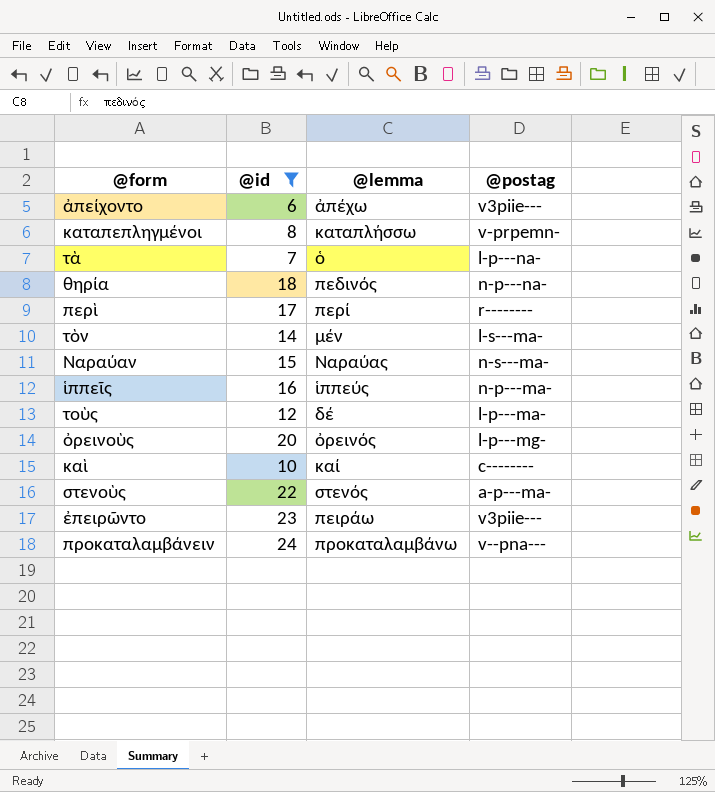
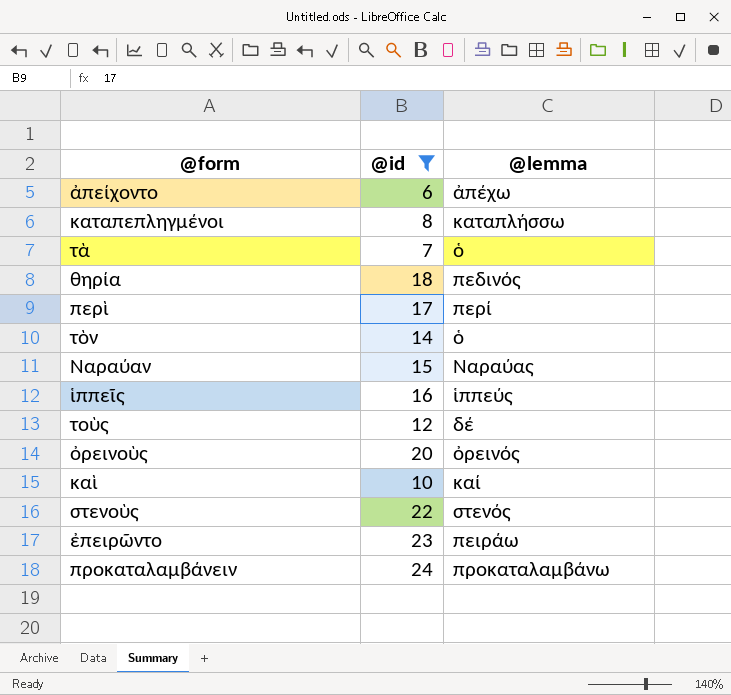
column @postag | position: 4 -> none
τὸν | @lemma: μέν -> ὁ

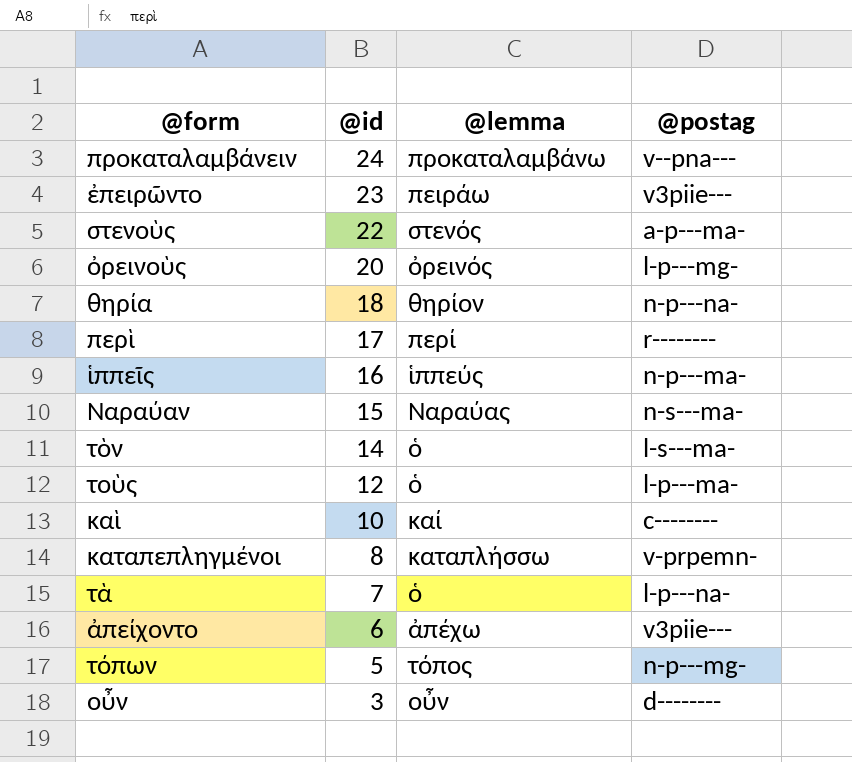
filter: @id >= 6 -> none
row order: none -> @id descending
column @postag | position: none -> 4
θηρία | @lemma: πεδινός -> θηρίον
τοὺς | @lemma: δέ -> ὁ

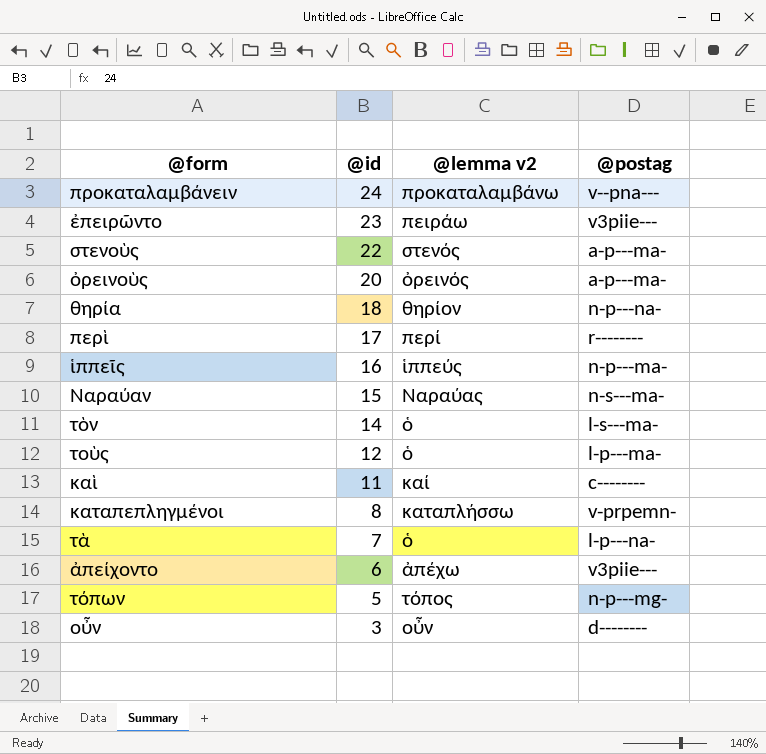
column name: @lemma -> @lemma v2
ὀρεινοὺς | @postag: l-p---mg- -> a-p---ma-
καὶ | @id: 10 -> 11

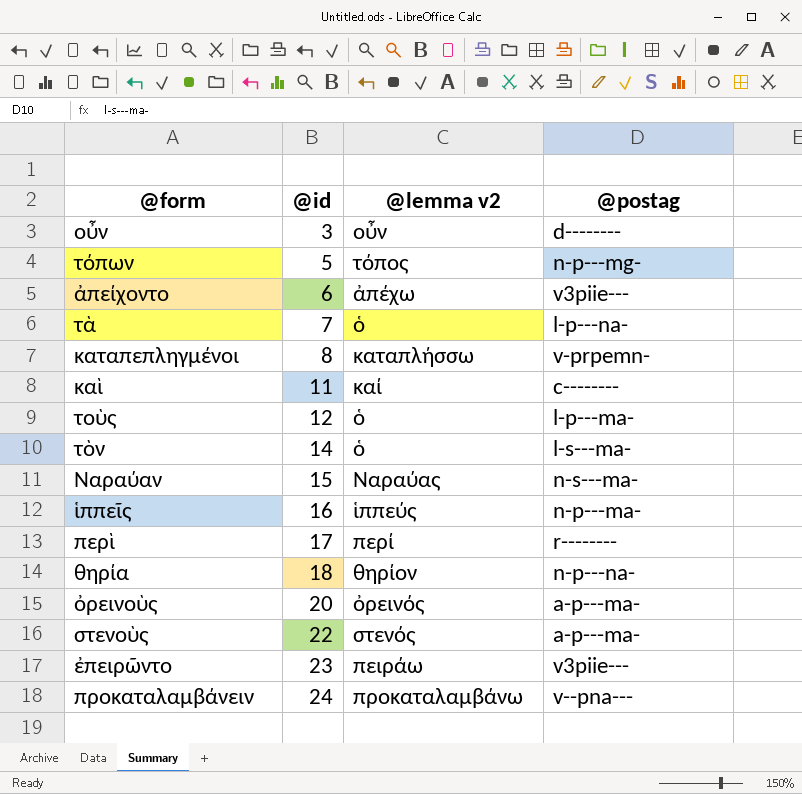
row order: @id descending -> @id ascending

